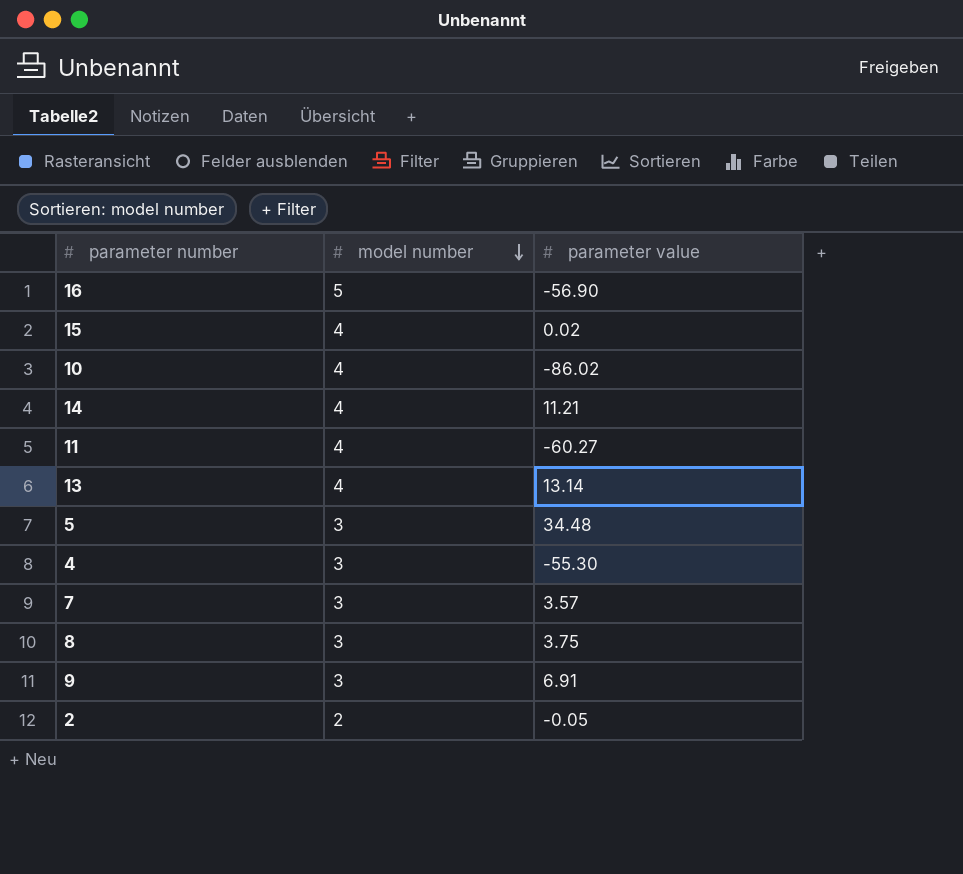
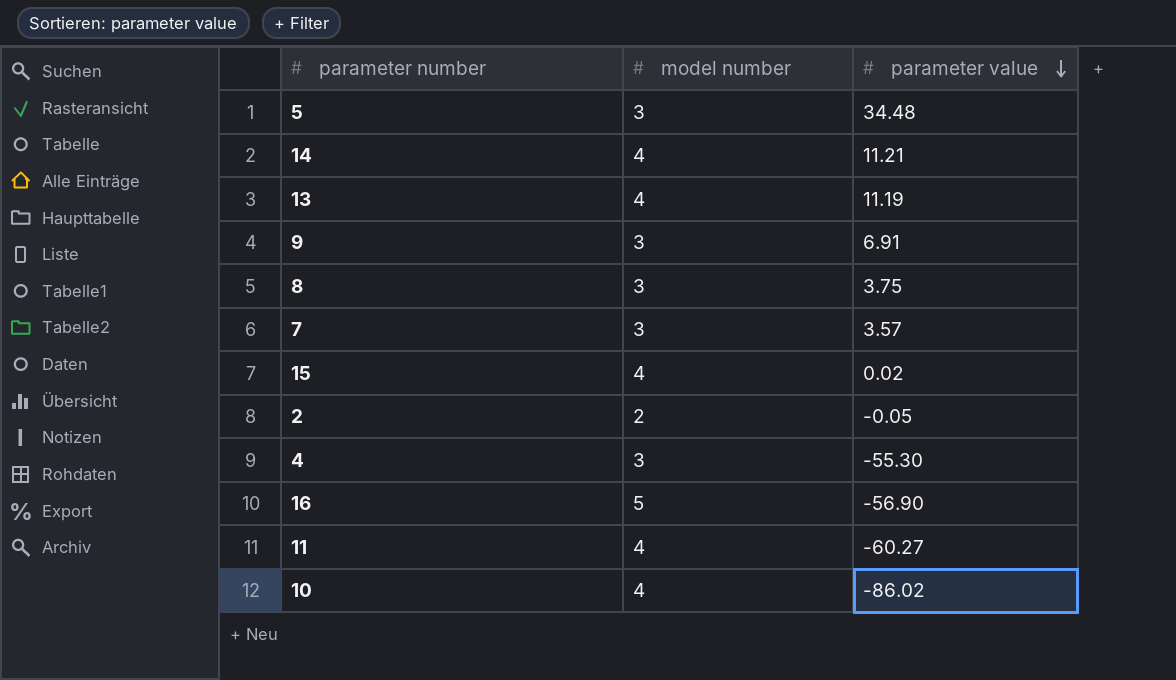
row order: model number descending -> parameter value descending
13 | parameter value: 13.14 -> 11.19

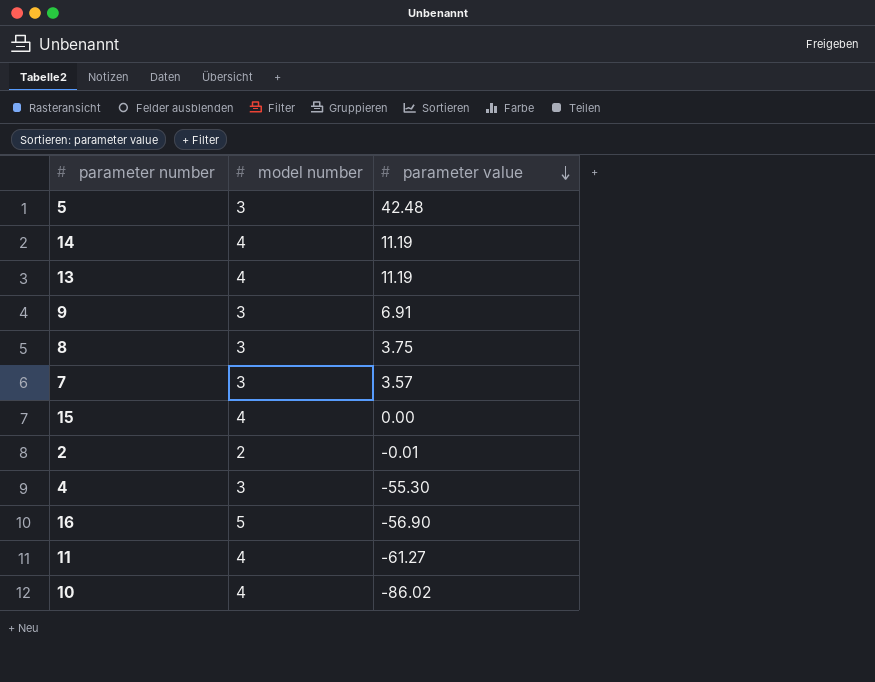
5 | parameter value: 34.48 -> 42.48
14 | parameter value: 11.21 -> 11.19
15 | parameter value: 0.02 -> 0.00
2 | parameter value: -0.05 -> -0.01
11 | parameter value: -60.27 -> -61.27

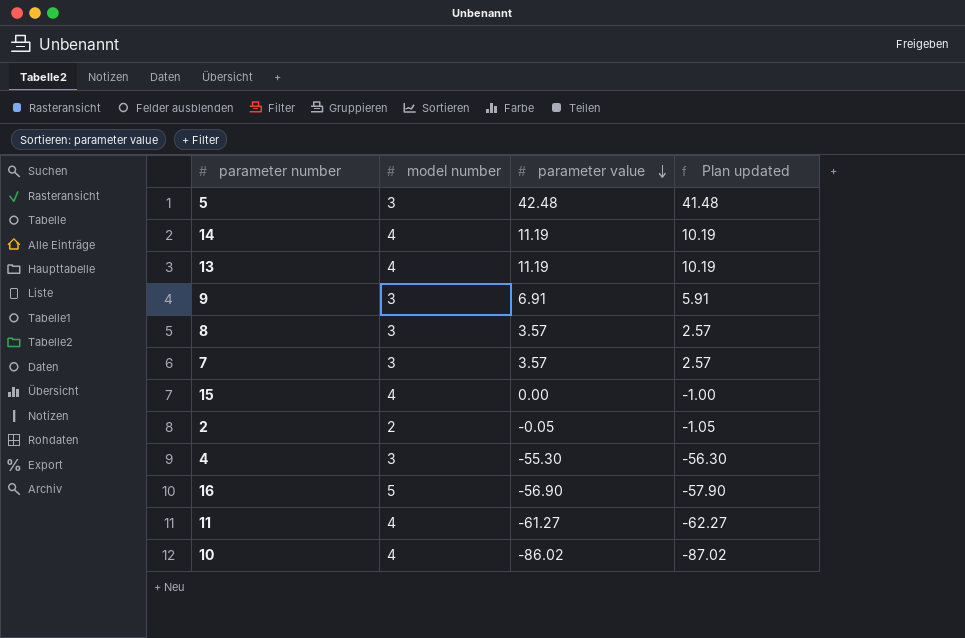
column Plan updated | formula: none -> [parameter value] - 1
8 | parameter value: 3.75 -> 3.57
2 | parameter value: -0.01 -> -0.05

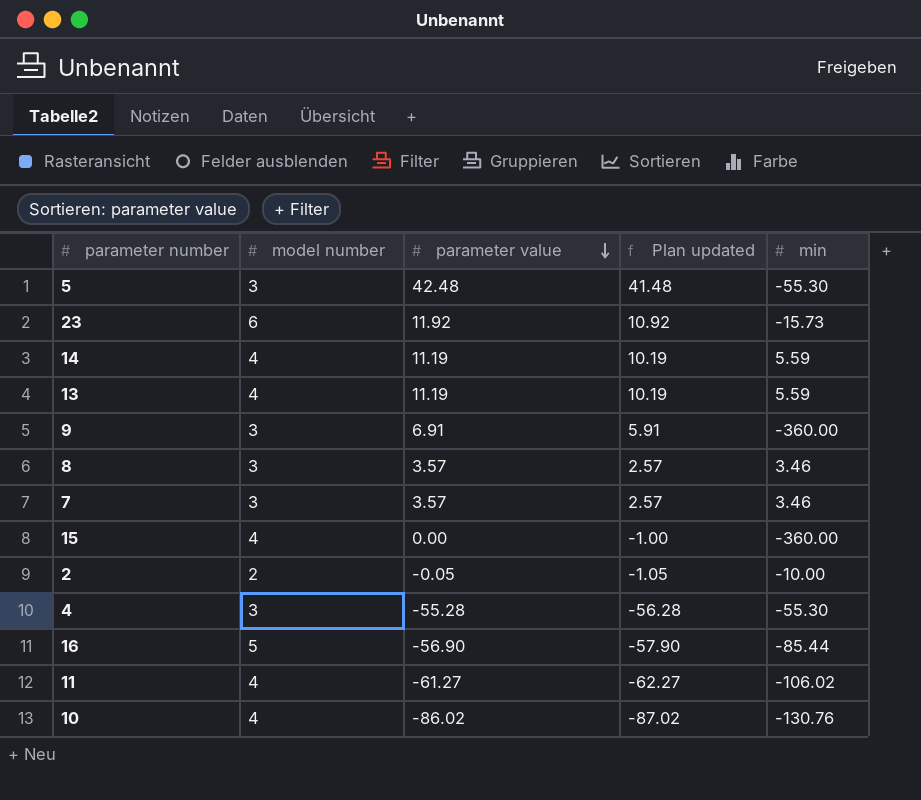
column min | position: none -> 5
row 23: none -> 6 | 11.92 | 10.92 | -15.73
4 | parameter value: -55.30 -> -55.28
4 | Plan updated: -56.30 -> -56.28

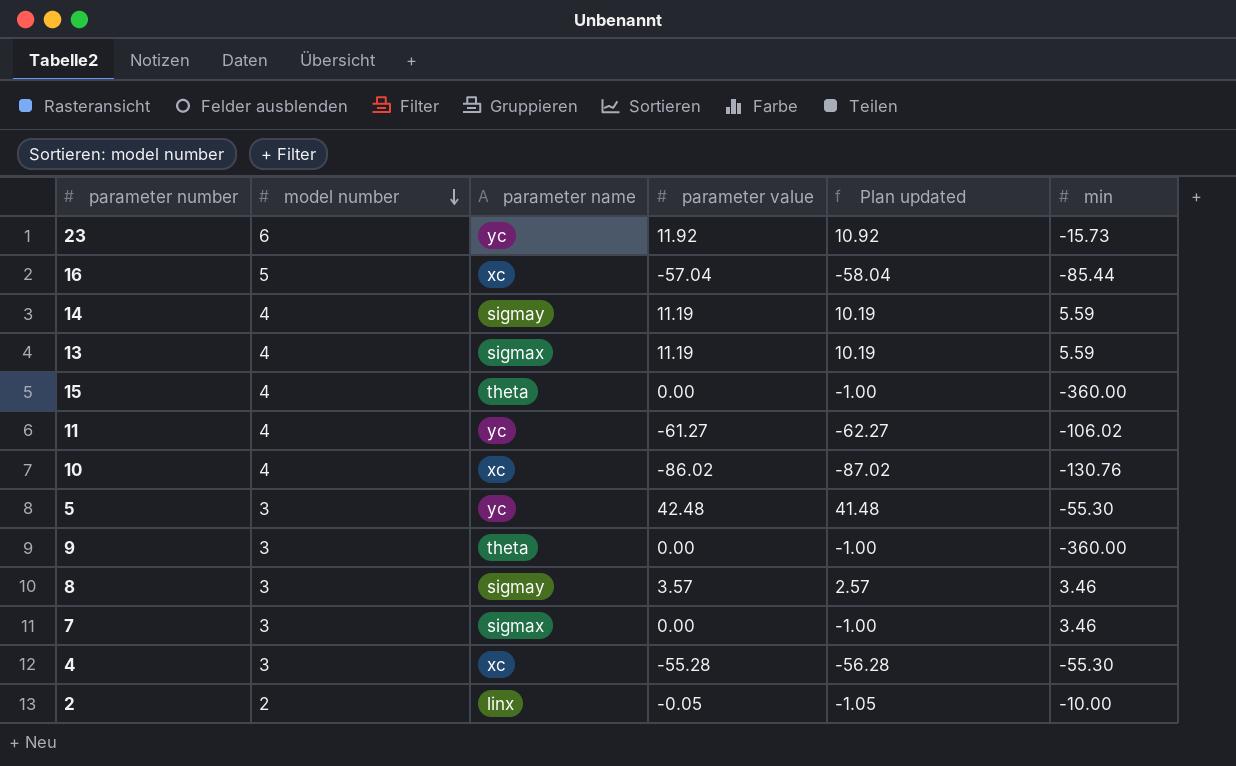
row order: parameter value descending -> model number descending
column parameter name | position: none -> 3
16 | parameter value: -56.90 -> -57.04
16 | Plan updated: -57.90 -> -58.04
9 | parameter value: 6.91 -> 0.00
9 | Plan updated: 5.91 -> -1.00
7 | parameter value: 3.57 -> 0.00
7 | Plan updated: 2.57 -> -1.00

